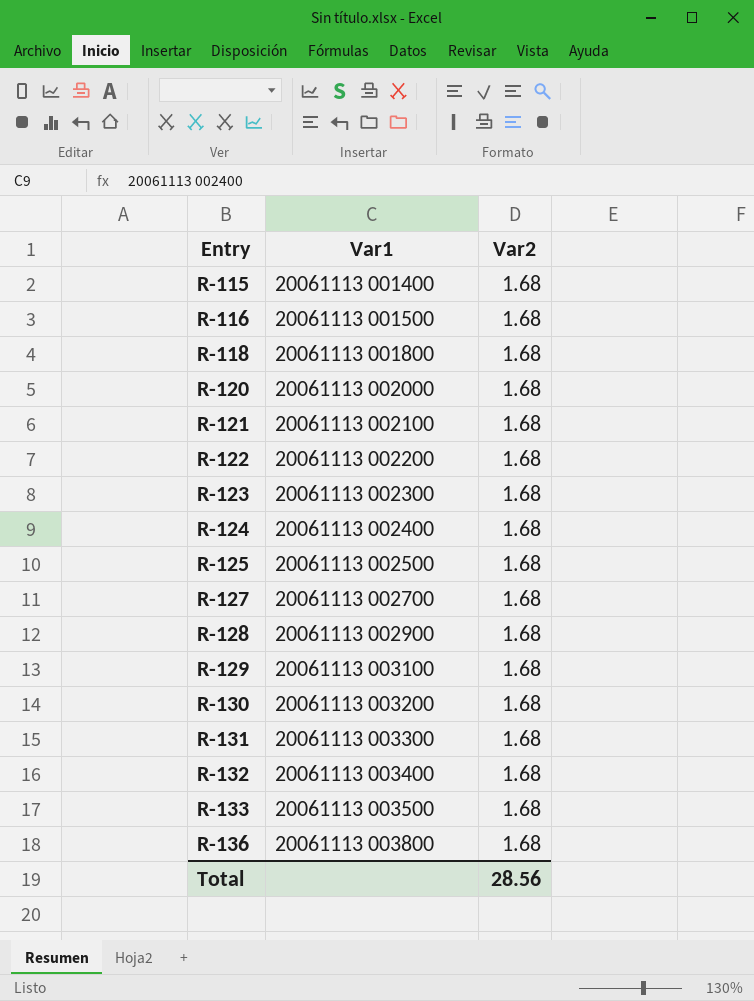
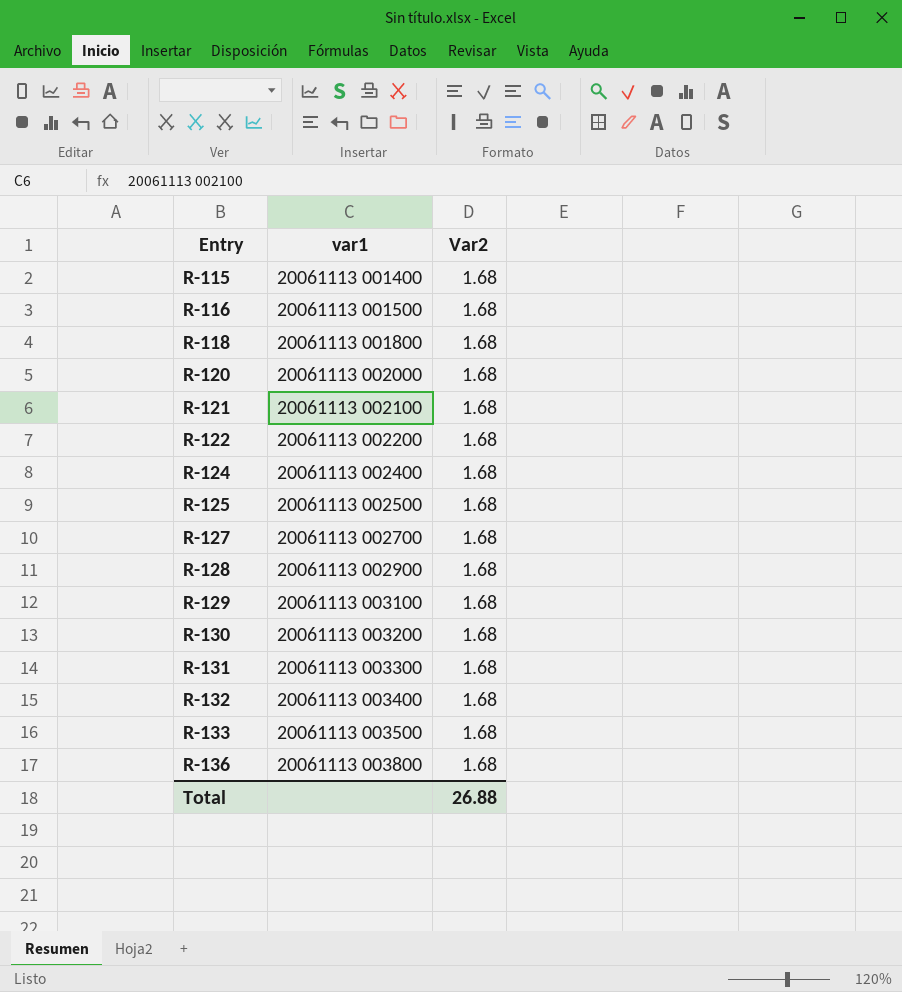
column name: Var1 -> var1
row R-123: 20061113 002300 | 1.68 -> none
Total | Var2: 28.56 -> 26.88

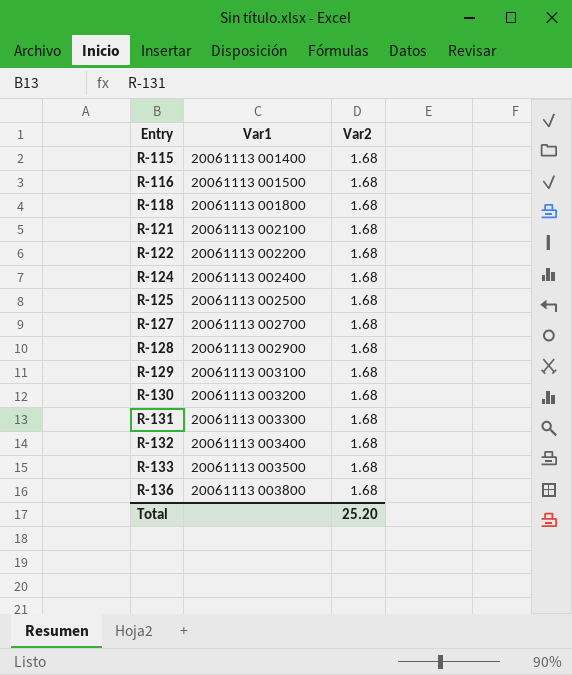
column name: var1 -> Var1
row R-120: 20061113 002000 | 1.68 -> none
Total | Var2: 26.88 -> 25.20

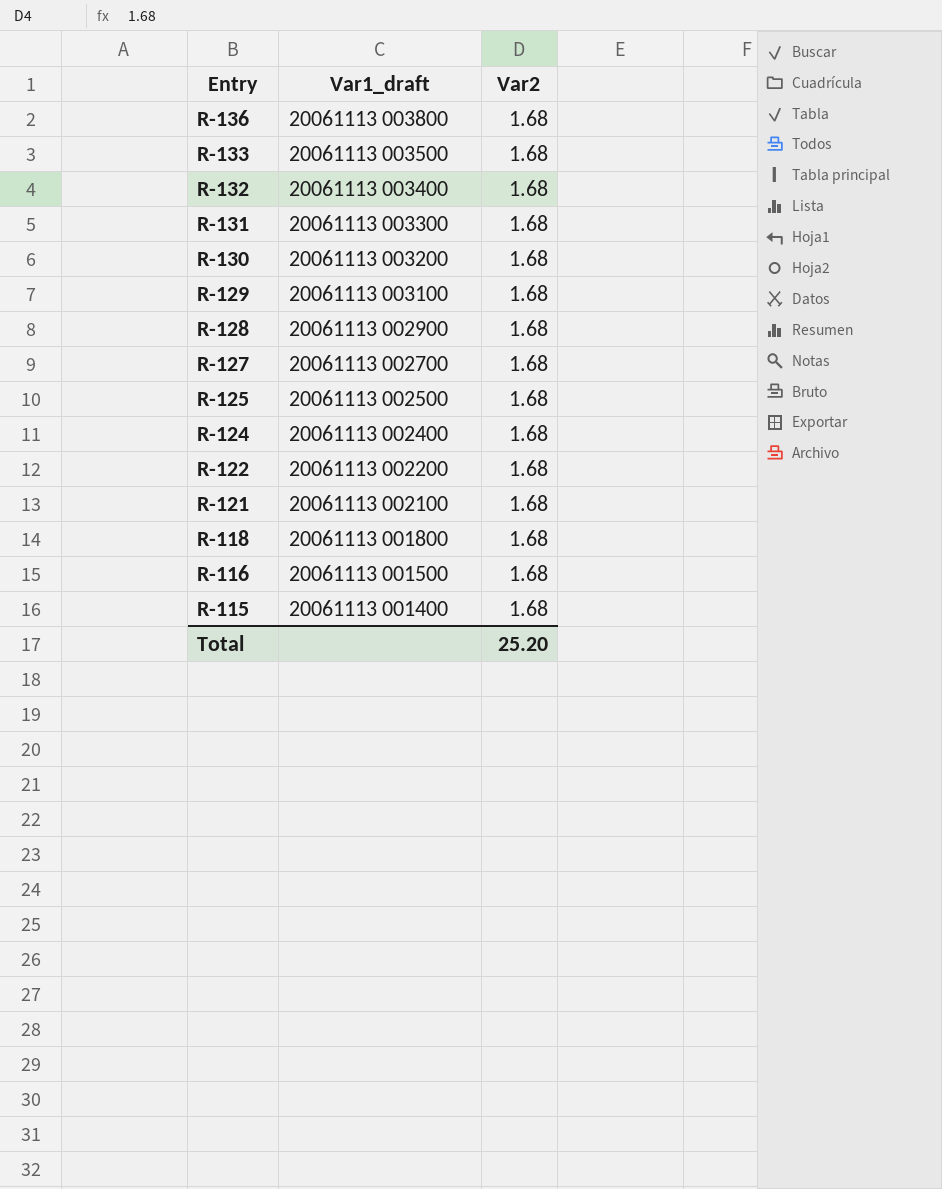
row order: Entry ascending -> Entry descending
column name: Var1 -> Var1_draft

